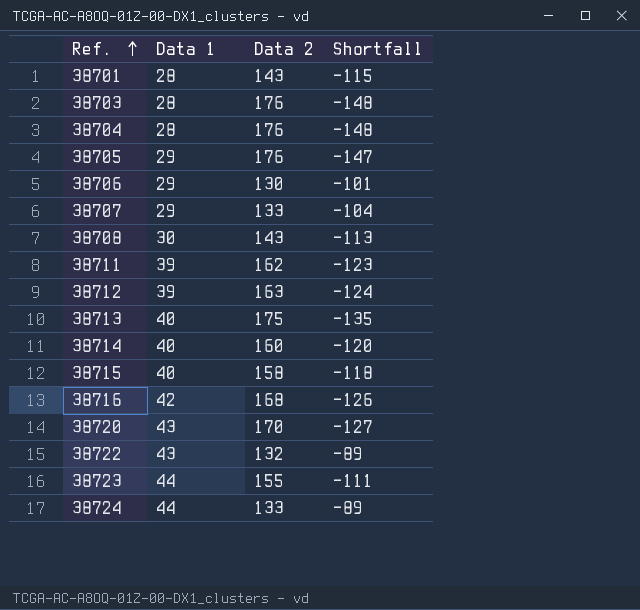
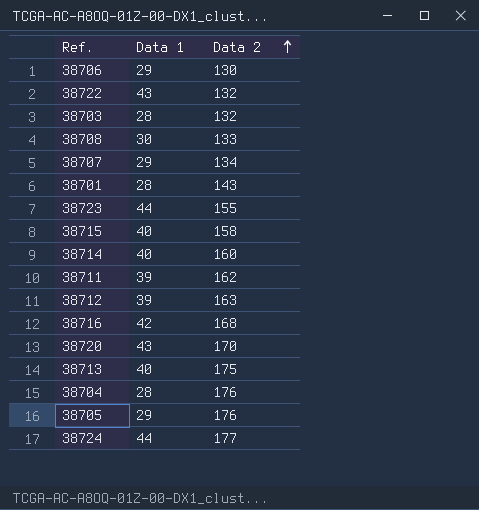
row order: Ref. ascending -> Data 2 ascending
column Shortfall | formula: [Data 1] - [Data 2] -> none
38703 | Data 2: 176 -> 132
38708 | Data 2: 143 -> 133
38707 | Data 2: 133 -> 134
38724 | Data 2: 133 -> 177

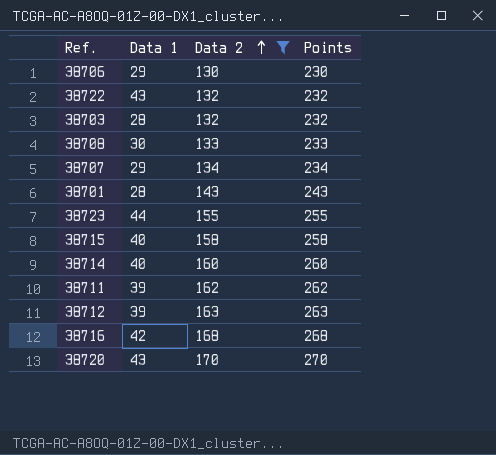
filter: none -> Data 2 <= 170
column Points | formula: none -> [Data 2] + 100

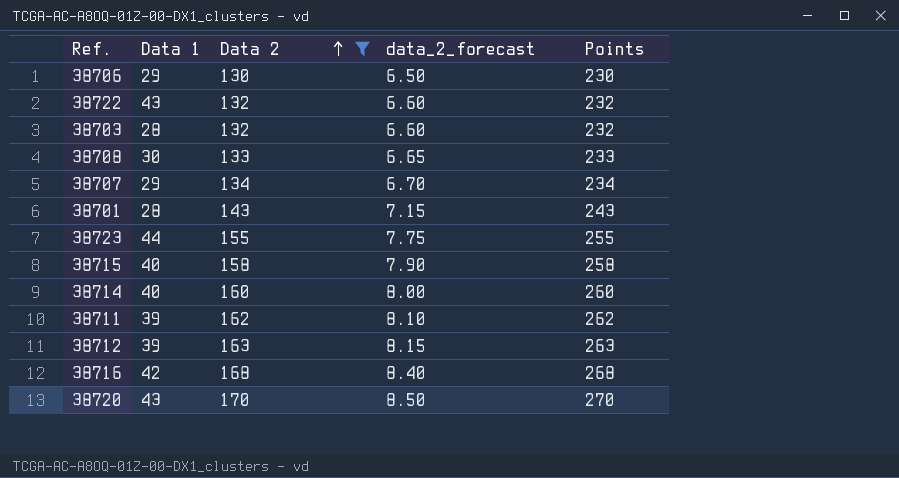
column data_2_forecast | formula: none -> [Data 2] * 0.05

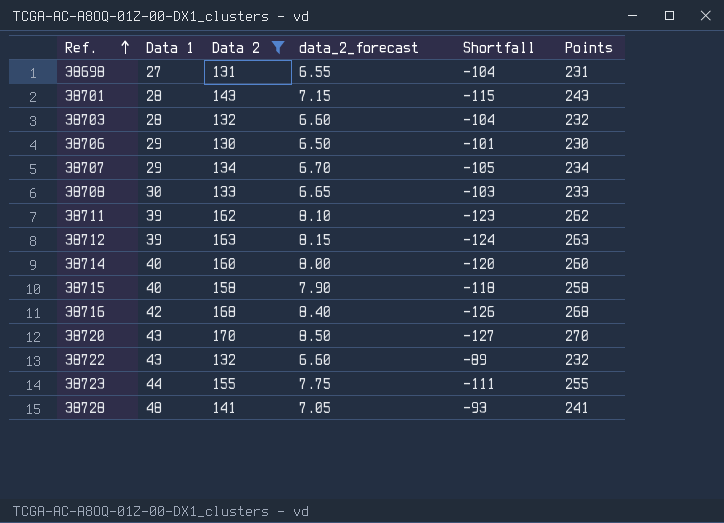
row order: Data 2 ascending -> Ref. ascending
column Shortfall | formula: none -> [Data 1] - [Data 2]
row 38698: none -> 27 | 131 | 6.55 | -104 | 231
row 38728: none -> 48 | 141 | 7.05 | -93 | 241

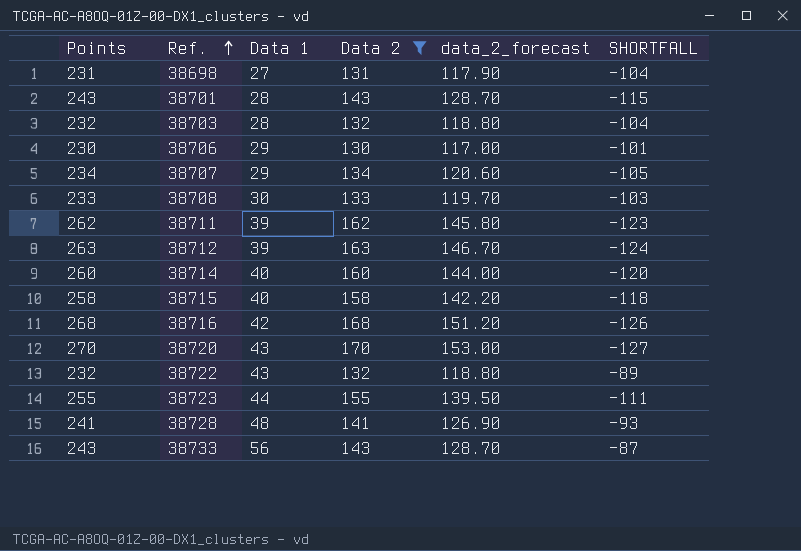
column Points | position: 6 -> 1
column data_2_forecast | formula: [Data 2] * 0.05 -> [Data 2] * 0.9
column name: Shortfall -> SHORTFALL
row 38733: none -> 243 | 56 | 143 | 128.70 | -87

